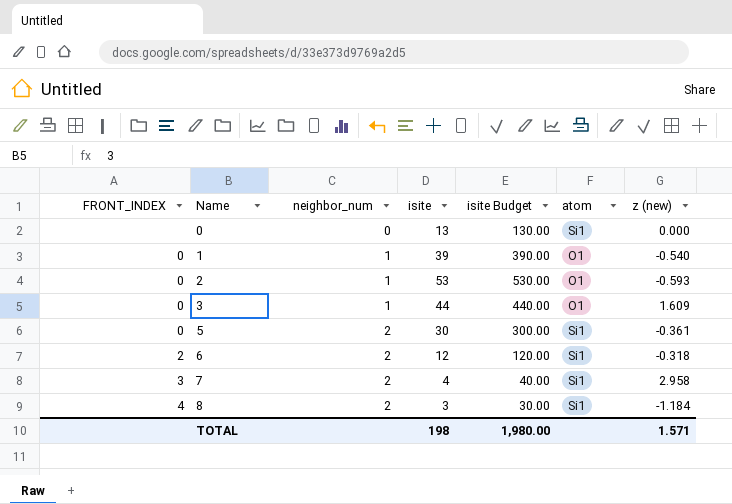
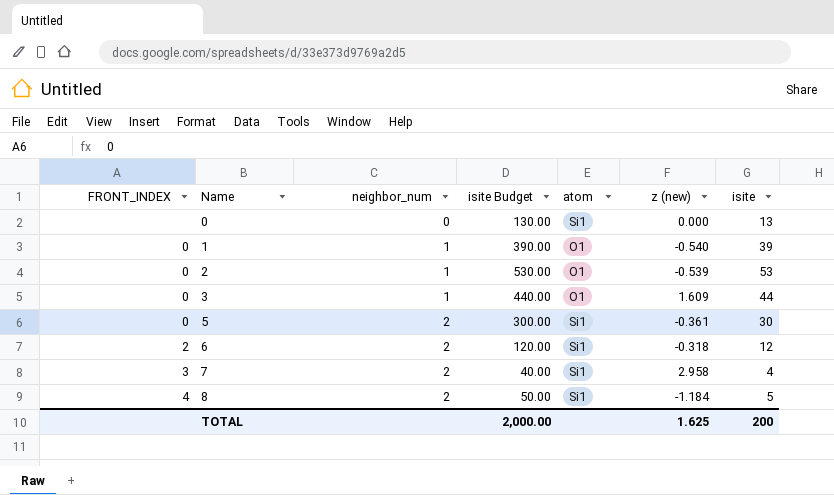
column isite | position: 4 -> 7
2 | z (new): -0.593 -> -0.539
8 | isite Budget: 30.00 -> 50.00
8 | isite: 3 -> 5
TOTAL | isite Budget: 1,980.00 -> 2,000.00
TOTAL | z (new): 1.571 -> 1.625
TOTAL | isite: 198 -> 200

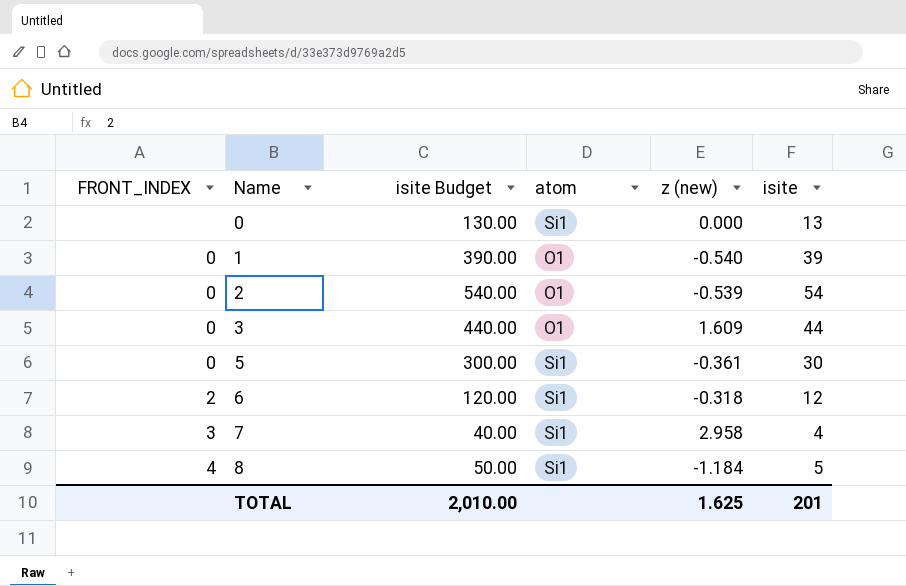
column neighbor_num | position: 3 -> none
2 | isite Budget: 530.00 -> 540.00
2 | isite: 53 -> 54
TOTAL | isite Budget: 2,000.00 -> 2,010.00
TOTAL | isite: 200 -> 201

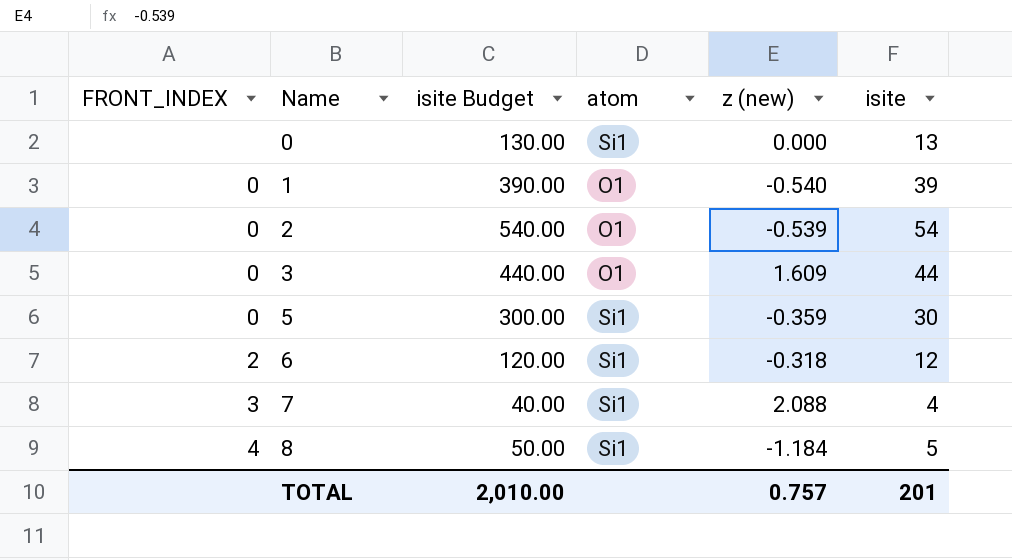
5 | z (new): -0.361 -> -0.359
7 | z (new): 2.958 -> 2.088
TOTAL | z (new): 1.625 -> 0.757

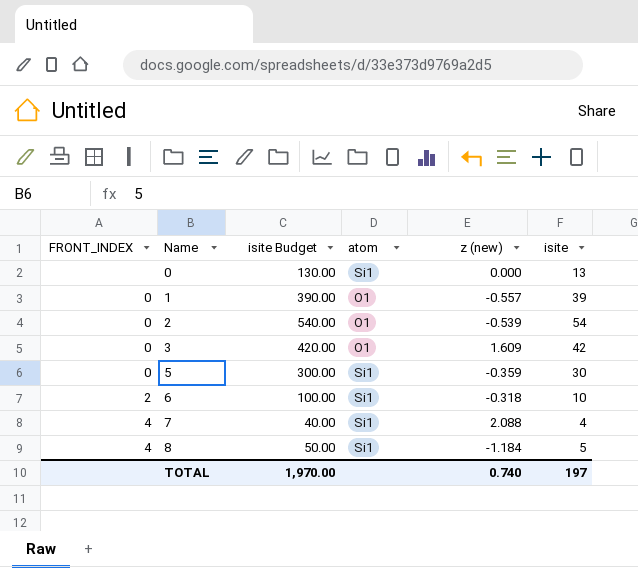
1 | z (new): -0.540 -> -0.557
3 | isite Budget: 440.00 -> 420.00
3 | isite: 44 -> 42
6 | isite Budget: 120.00 -> 100.00
6 | isite: 12 -> 10
7 | FRONT_INDEX: 3 -> 4
TOTAL | isite Budget: 2,010.00 -> 1,970.00
TOTAL | z (new): 0.757 -> 0.740
TOTAL | isite: 201 -> 197

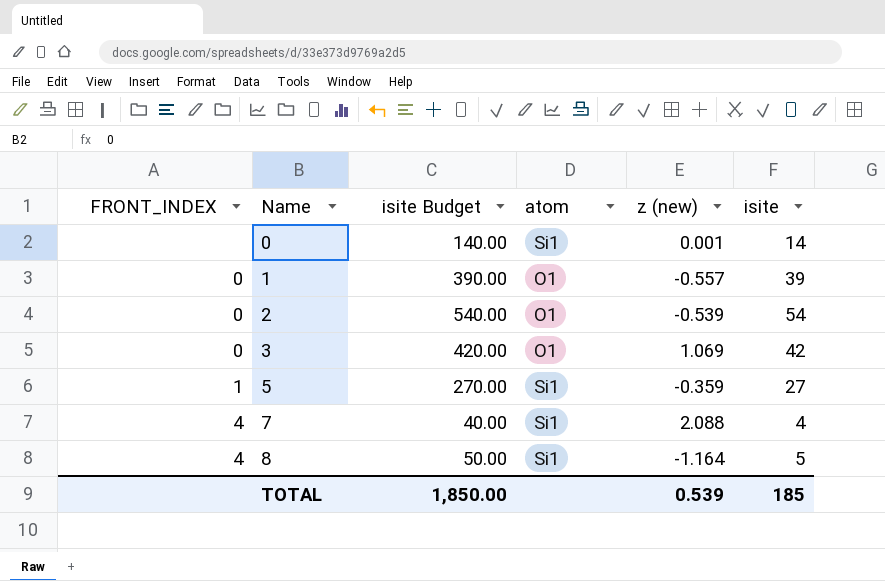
row 6: 2 | 100.00 | Si1 | -0.318 | 10 -> none
0 | isite Budget: 130.00 -> 140.00
0 | z (new): 0.000 -> 0.001
0 | isite: 13 -> 14
3 | z (new): 1.609 -> 1.069
5 | FRONT_INDEX: 0 -> 1
5 | isite Budget: 300.00 -> 270.00
5 | isite: 30 -> 27
8 | z (new): -1.184 -> -1.164
TOTAL | isite Budget: 1,970.00 -> 1,850.00
TOTAL | z (new): 0.740 -> 0.539
TOTAL | isite: 197 -> 185

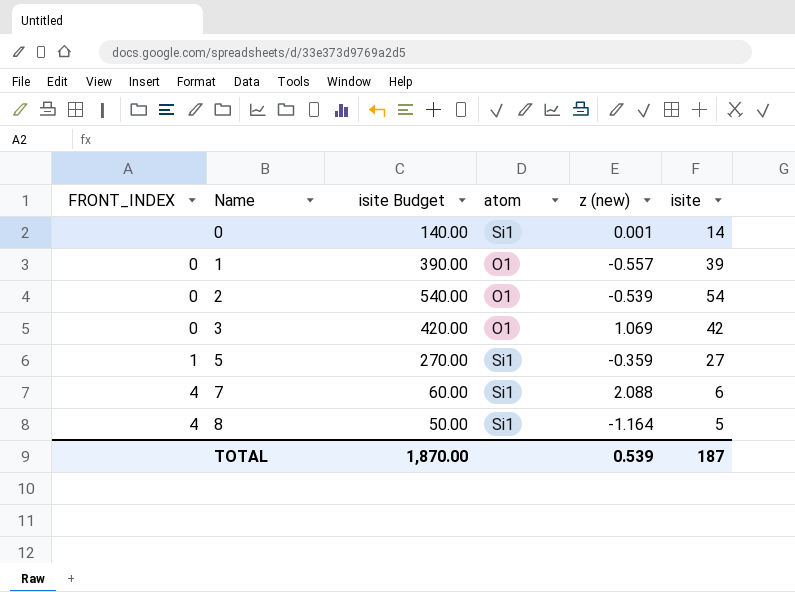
7 | isite Budget: 40.00 -> 60.00
7 | isite: 4 -> 6
TOTAL | isite Budget: 1,850.00 -> 1,870.00
TOTAL | isite: 185 -> 187

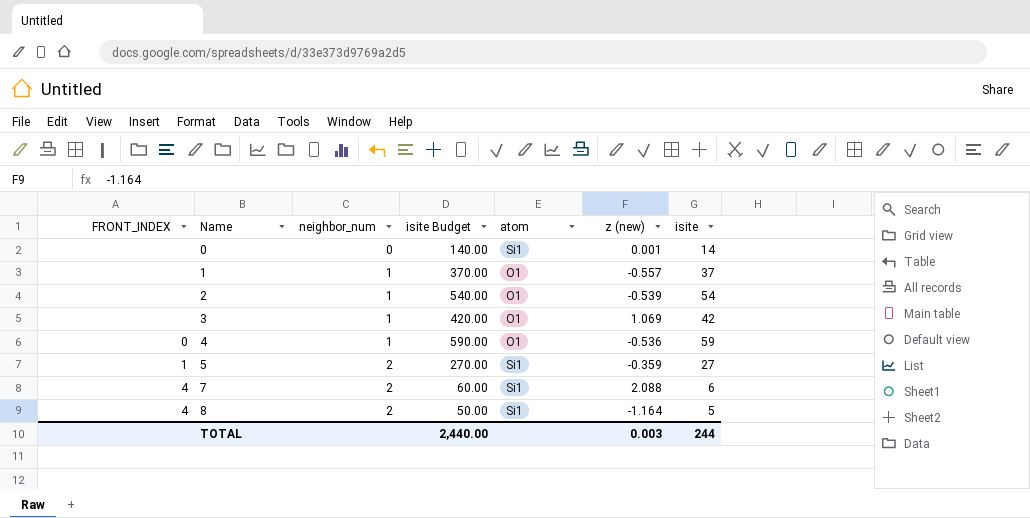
column neighbor_num | position: none -> 3
1 | FRONT_INDEX: 0 -> none
1 | isite Budget: 390.00 -> 370.00
1 | isite: 39 -> 37
2 | FRONT_INDEX: 0 -> none
3 | FRONT_INDEX: 0 -> none
row 4: none -> 0 | 1 | 590.00 | O1 | -0.536 | 59
TOTAL | isite Budget: 1,870.00 -> 2,440.00
TOTAL | z (new): 0.539 -> 0.003
TOTAL | isite: 187 -> 244

